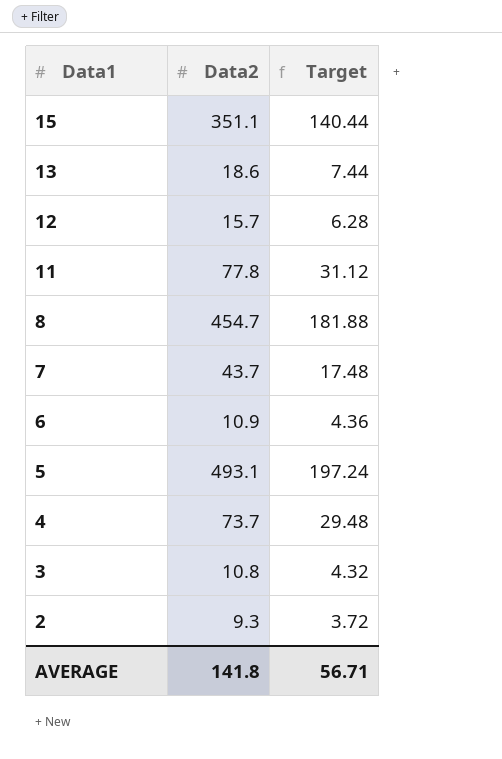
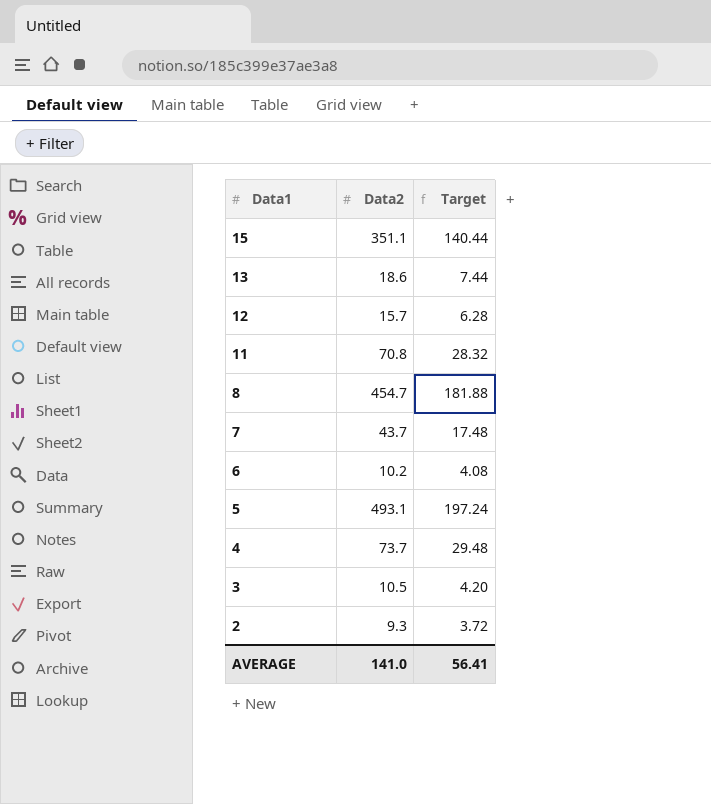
11 | Data2: 77.8 -> 70.8
11 | Target: 31.12 -> 28.32
6 | Data2: 10.9 -> 10.2
6 | Target: 4.36 -> 4.08
3 | Data2: 10.8 -> 10.5
3 | Target: 4.32 -> 4.20
AVERAGE | Data2: 141.8 -> 141.0
AVERAGE | Target: 56.71 -> 56.41

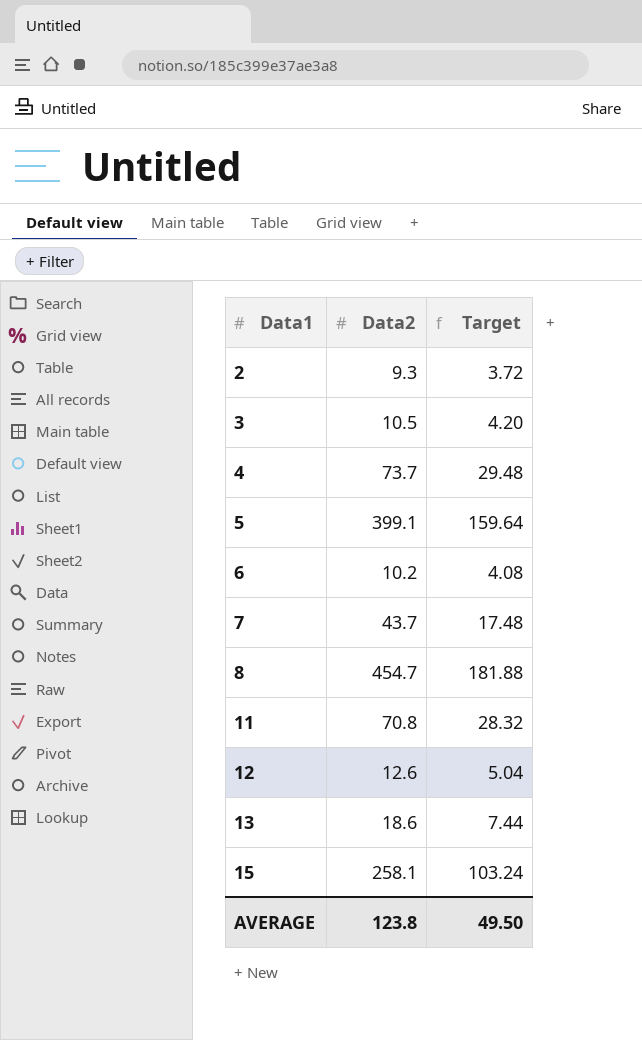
row order: Data1 descending -> Data1 ascending
5 | Data2: 493.1 -> 399.1
5 | Target: 197.24 -> 159.64
12 | Data2: 15.7 -> 12.6
12 | Target: 6.28 -> 5.04
15 | Data2: 351.1 -> 258.1
15 | Target: 140.44 -> 103.24
AVERAGE | Data2: 141.0 -> 123.8
AVERAGE | Target: 56.41 -> 49.50

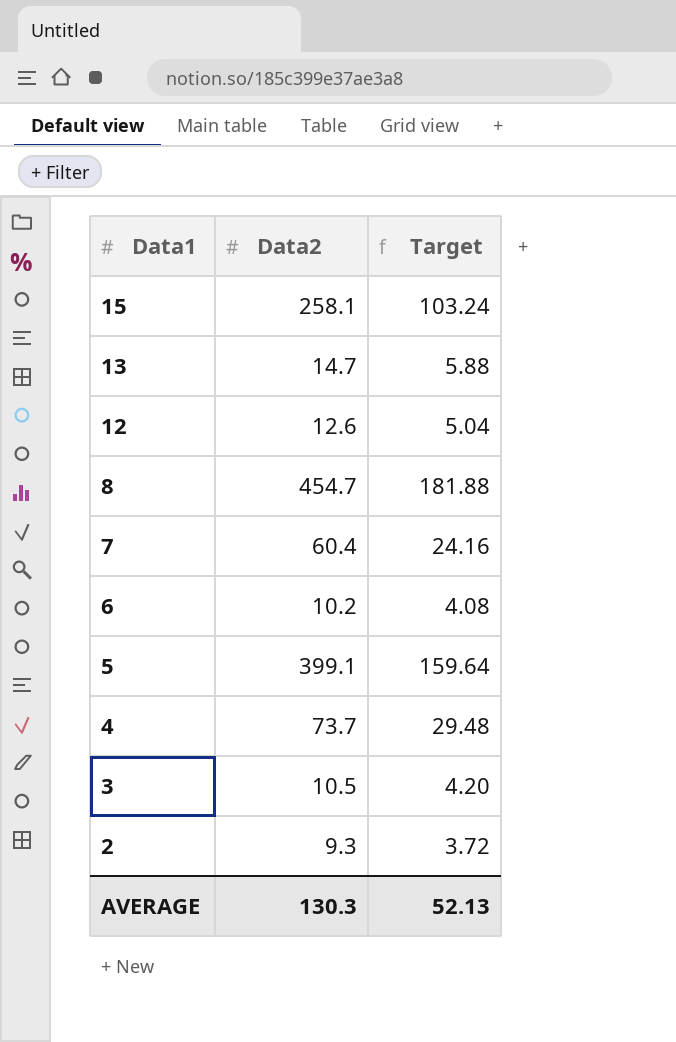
row order: Data1 ascending -> Data1 descending
row 11: 70.8 | 28.32 -> none
13 | Data2: 18.6 -> 14.7
13 | Target: 7.44 -> 5.88
7 | Data2: 43.7 -> 60.4
7 | Target: 17.48 -> 24.16
AVERAGE | Data2: 123.8 -> 130.3
AVERAGE | Target: 49.50 -> 52.13

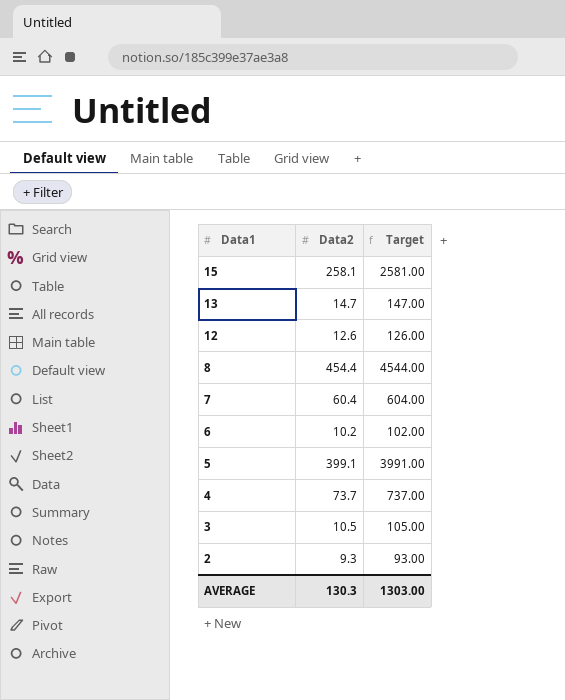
column Target | formula: [Data2] * 0.4 -> [Data2] * 10
8 | Data2: 454.7 -> 454.4
AVERAGE | Target: 52.13 -> 1303.00

